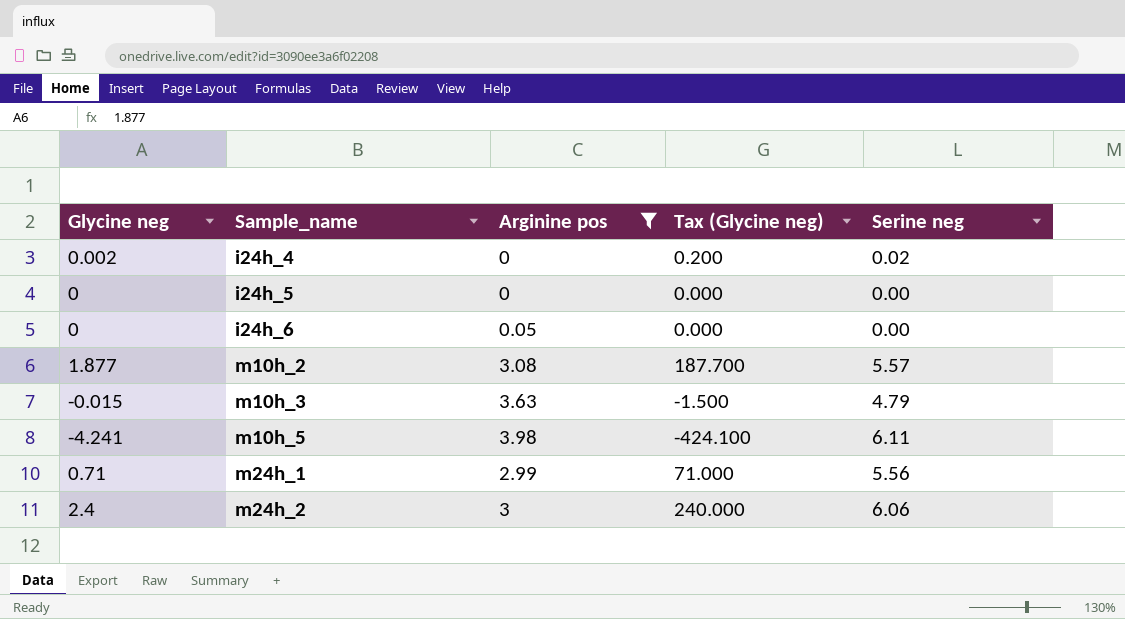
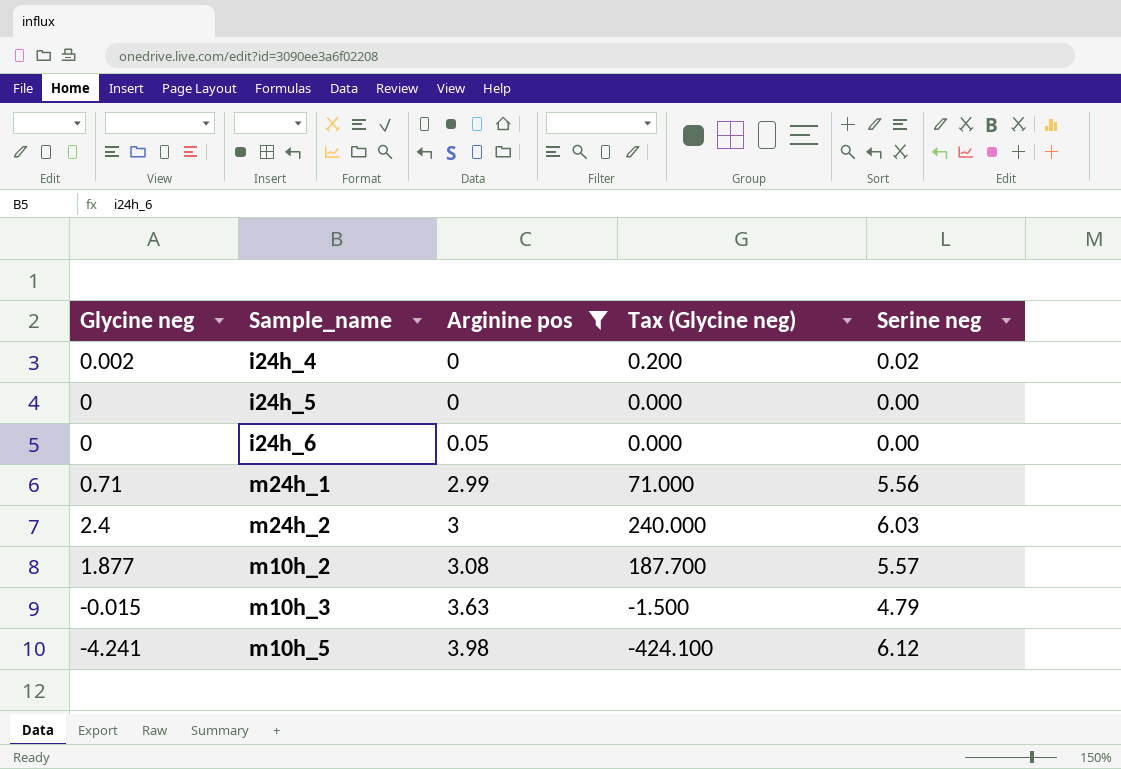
row order: Sample_name ascending -> Arginine pos ascending
m24h_2 | Serine neg: 6.06 -> 6.03
m10h_5 | Serine neg: 6.11 -> 6.12

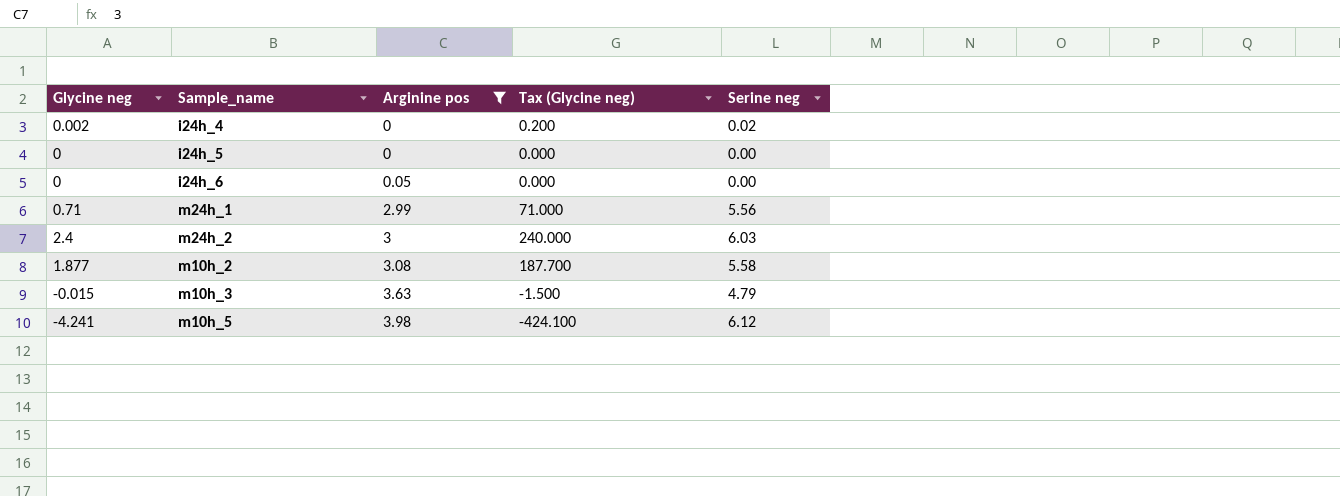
m10h_2 | Serine neg: 5.57 -> 5.58

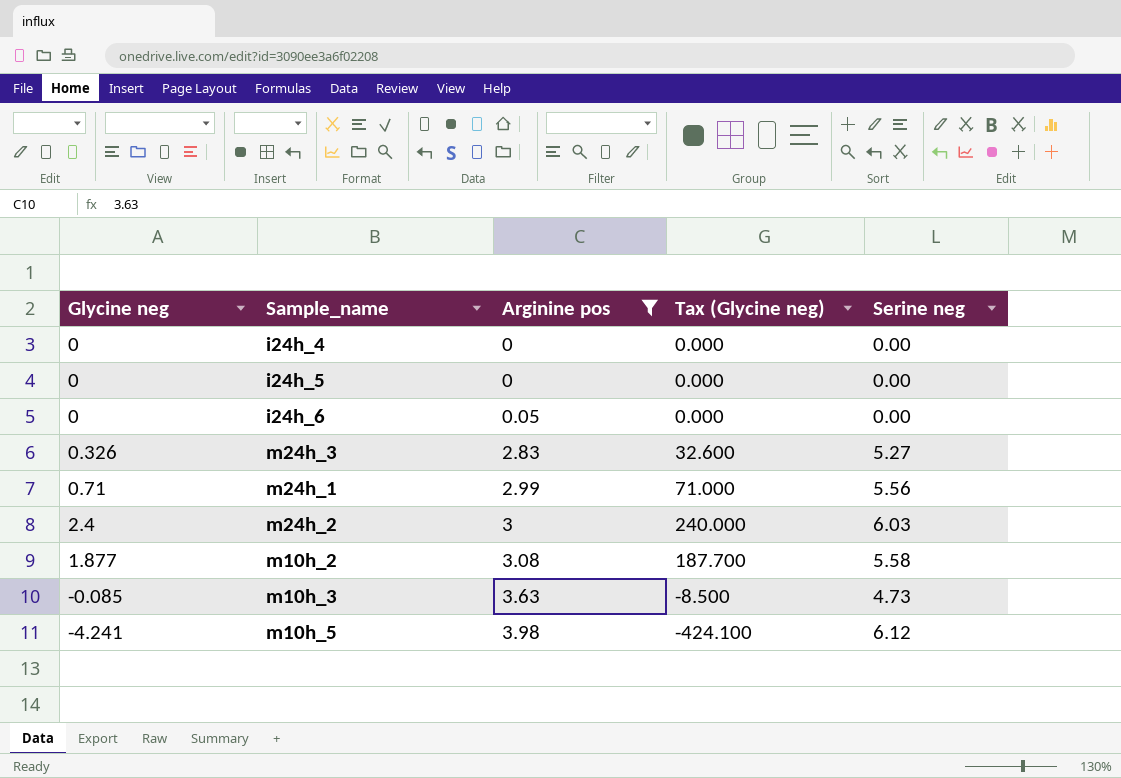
i24h_4 | Glycine neg: 0.002 -> 0
i24h_4 | Tax (Glycine neg): 0.200 -> 0.000
i24h_4 | Serine neg: 0.02 -> 0.00
row m24h_3: none -> 0.326 | 2.83 | 32.600 | 5.27
m10h_3 | Glycine neg: -0.015 -> -0.085
m10h_3 | Tax (Glycine neg): -1.500 -> -8.500
m10h_3 | Serine neg: 4.79 -> 4.73

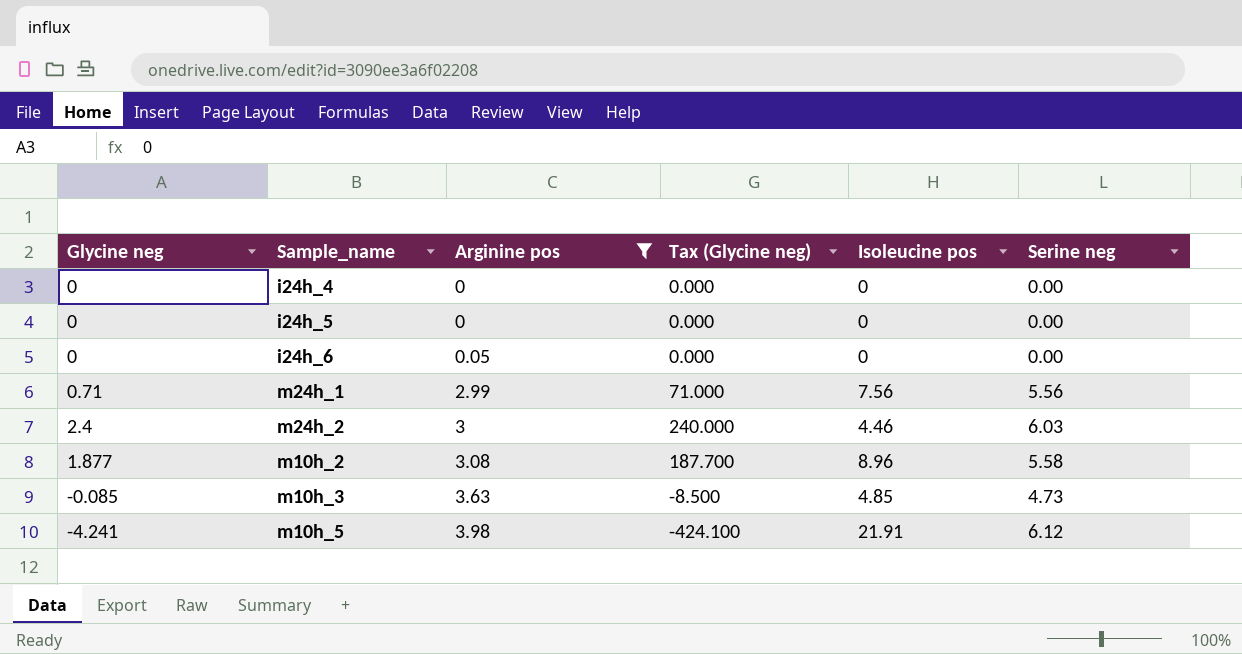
column Isoleucine pos | position: none -> 5
row m24h_3: 0.326 | 2.83 | 32.600 | 5.27 -> none

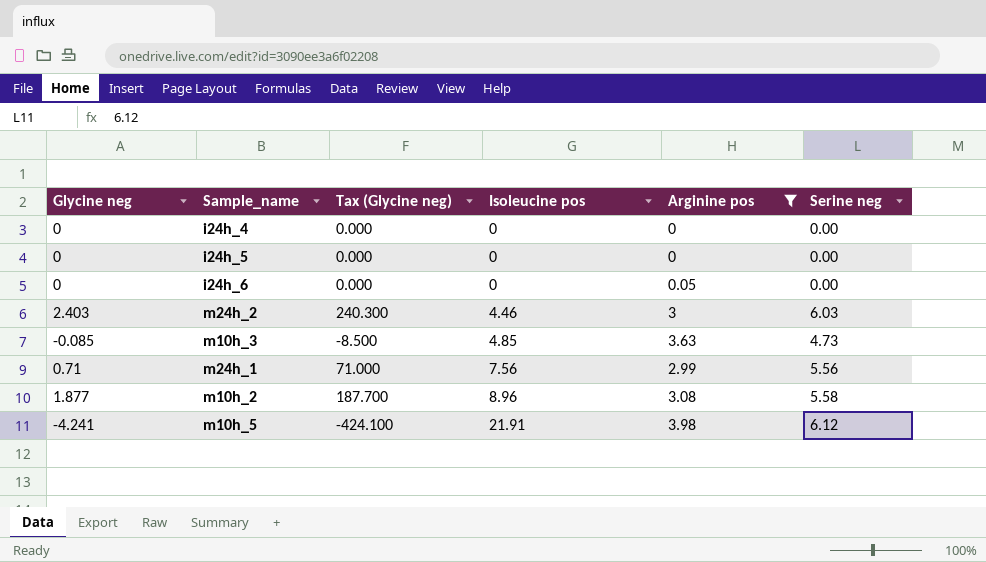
row order: Arginine pos ascending -> Isoleucine pos ascending
column Arginine pos | position: 3 -> 5
m24h_2 | Glycine neg: 2.4 -> 2.403
m24h_2 | Tax (Glycine neg): 240.000 -> 240.300

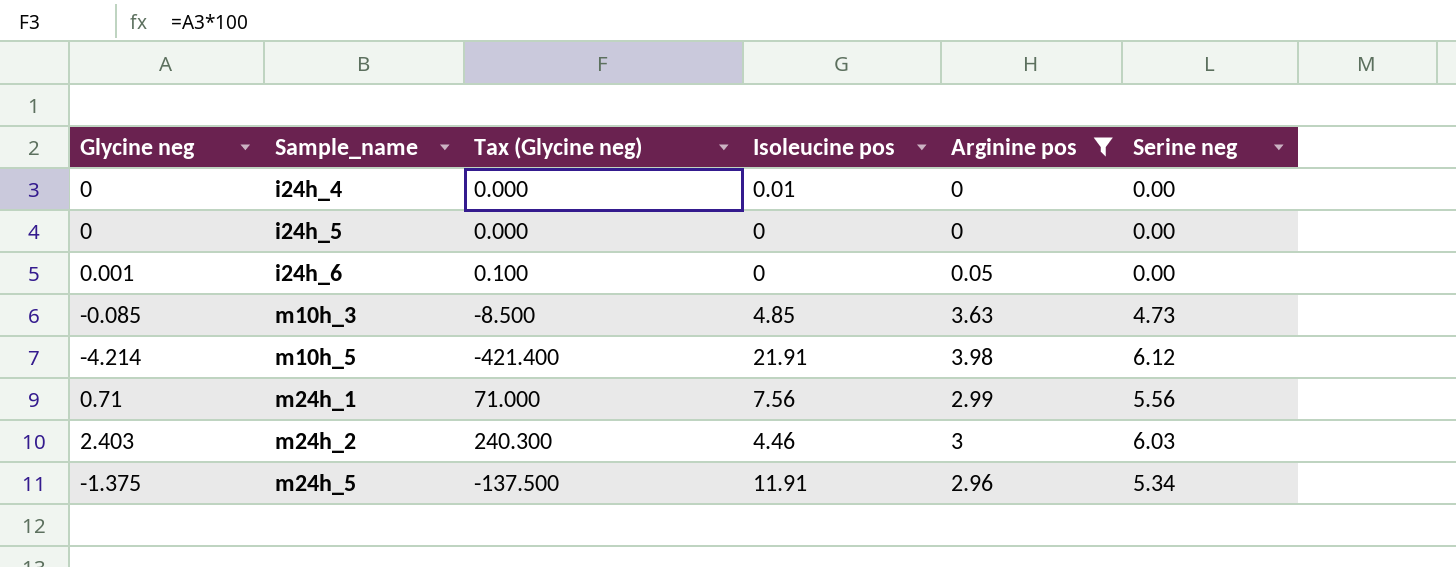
row order: Isoleucine pos ascending -> Sample_name ascending
row m10h_2: 1.877 | 187.700 | 8.96 | 3.08 | 5.58 -> none
i24h_4 | Isoleucine pos: 0 -> 0.01
i24h_6 | Glycine neg: 0 -> 0.001
i24h_6 | Tax (Glycine neg): 0.000 -> 0.100
m10h_5 | Glycine neg: -4.241 -> -4.214
m10h_5 | Tax (Glycine neg): -424.100 -> -421.400
row m24h_5: none -> -1.375 | -137.500 | 11.91 | 2.96 | 5.34

